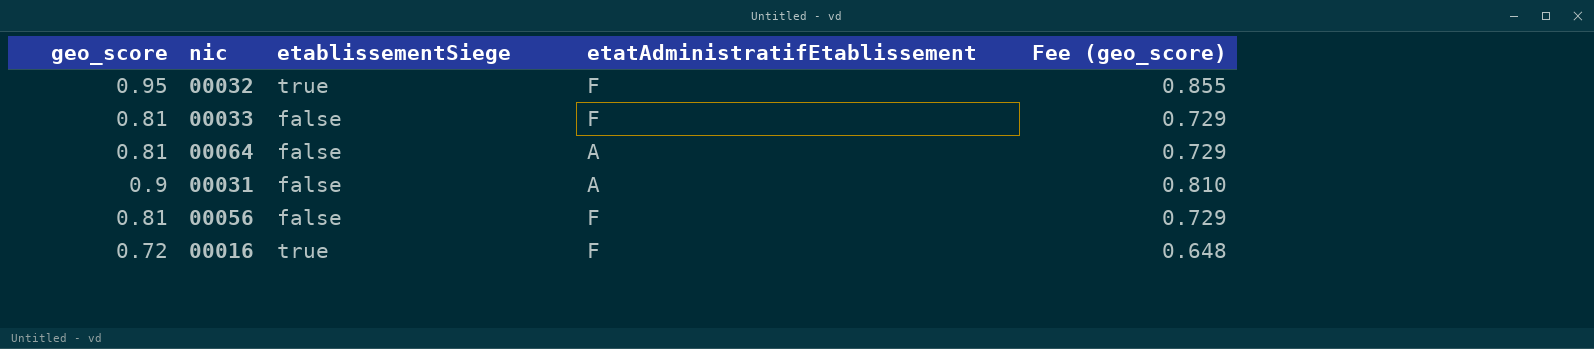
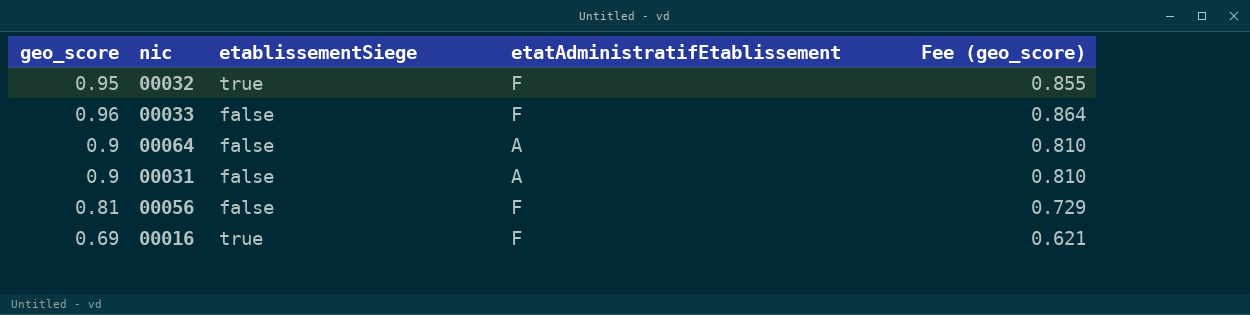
00033 | geo_score: 0.81 -> 0.96
00033 | Fee (geo_score): 0.729 -> 0.864
00064 | geo_score: 0.81 -> 0.9
00064 | Fee (geo_score): 0.729 -> 0.810
00016 | geo_score: 0.72 -> 0.69
00016 | Fee (geo_score): 0.648 -> 0.621

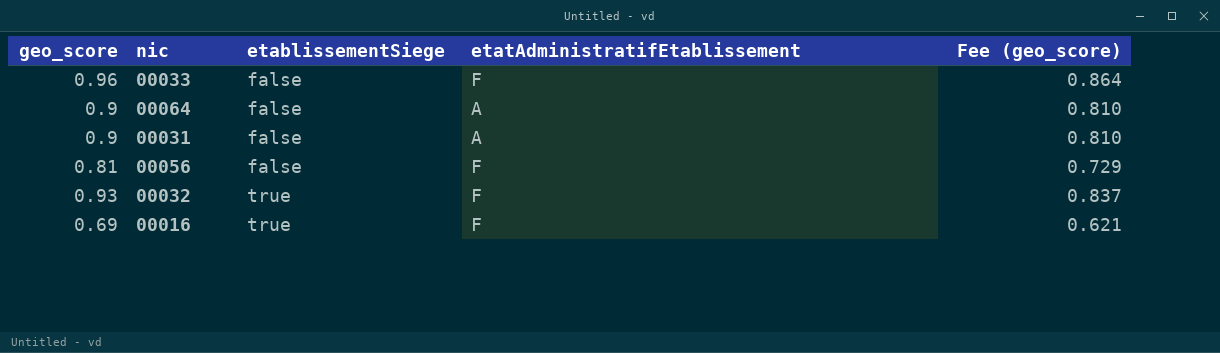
row order: none -> etablissementSiege ascending
00032 | geo_score: 0.95 -> 0.93
00032 | Fee (geo_score): 0.855 -> 0.837

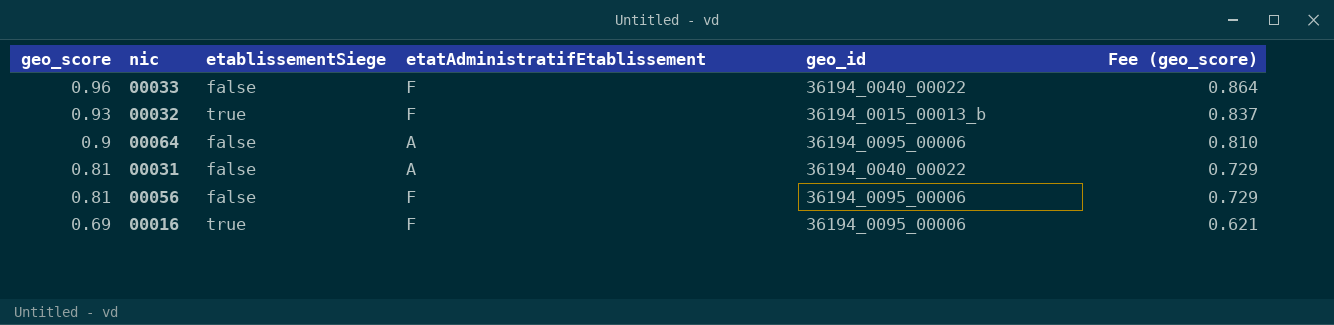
row order: etablissementSiege ascending -> geo_score descending
column geo_id | position: none -> 5
00031 | geo_score: 0.9 -> 0.81
00031 | Fee (geo_score): 0.810 -> 0.729

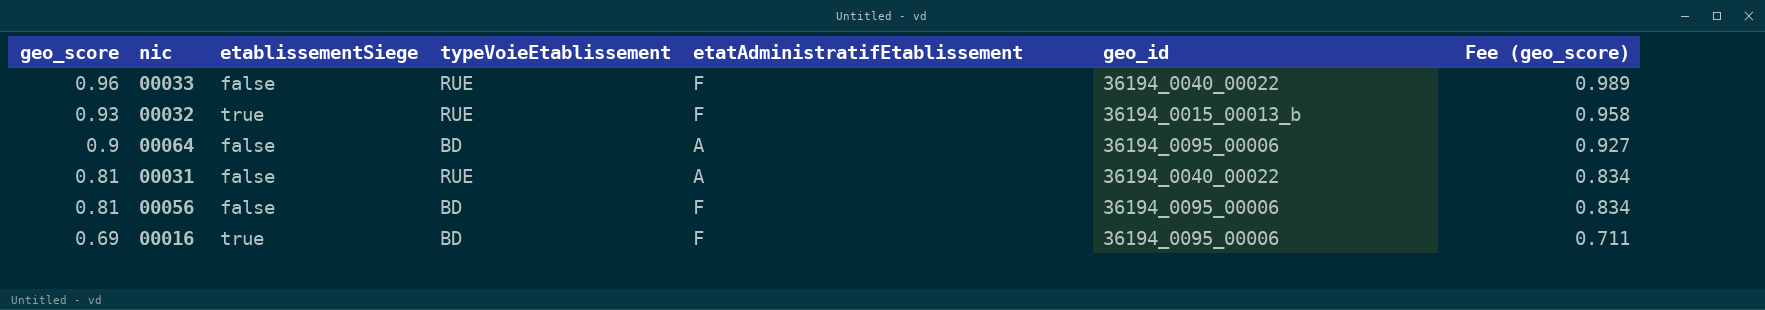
column typeVoieEtablissement | position: none -> 4
column Fee (geo_score) | formula: [geo_score] * 0.9 -> [geo_score] * 1.03

